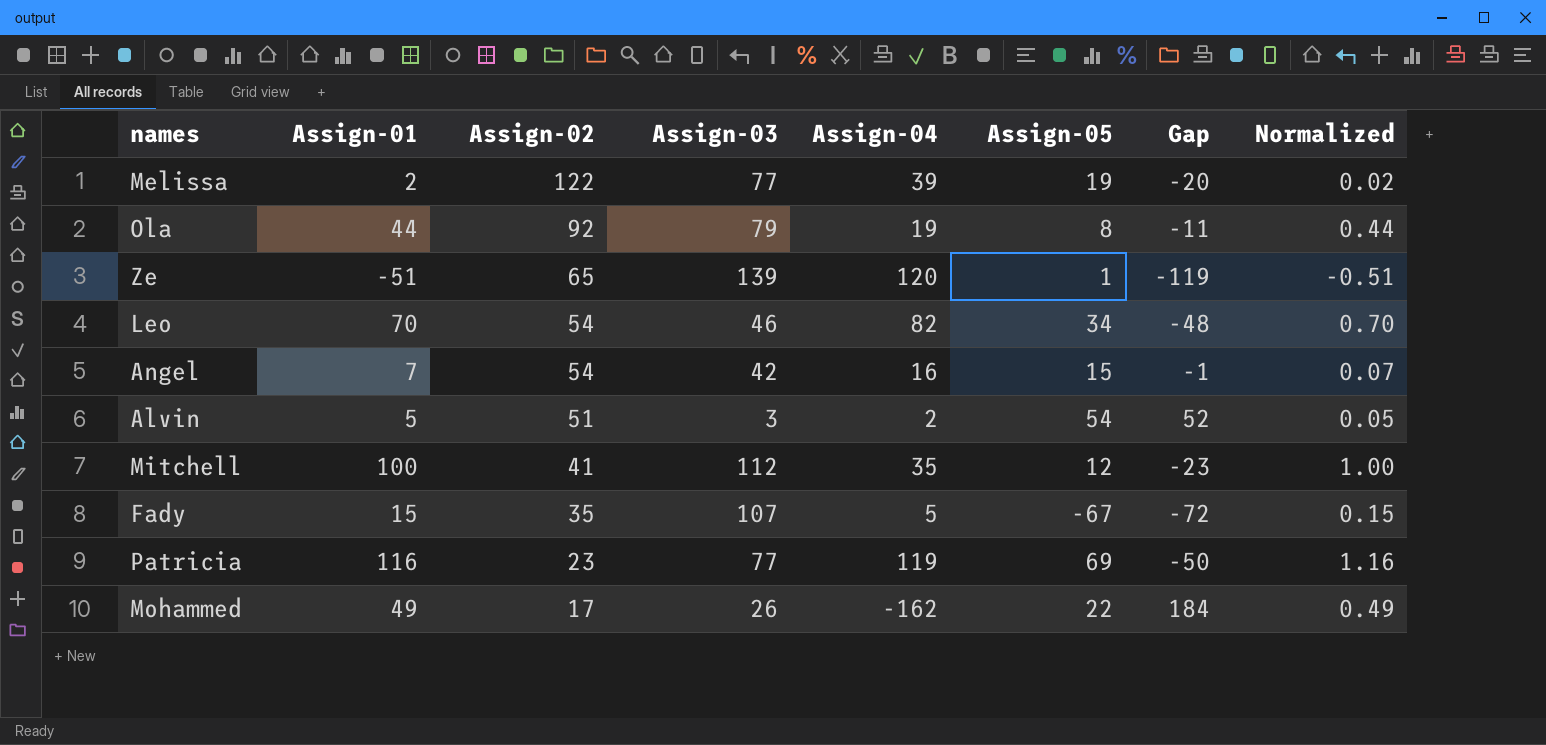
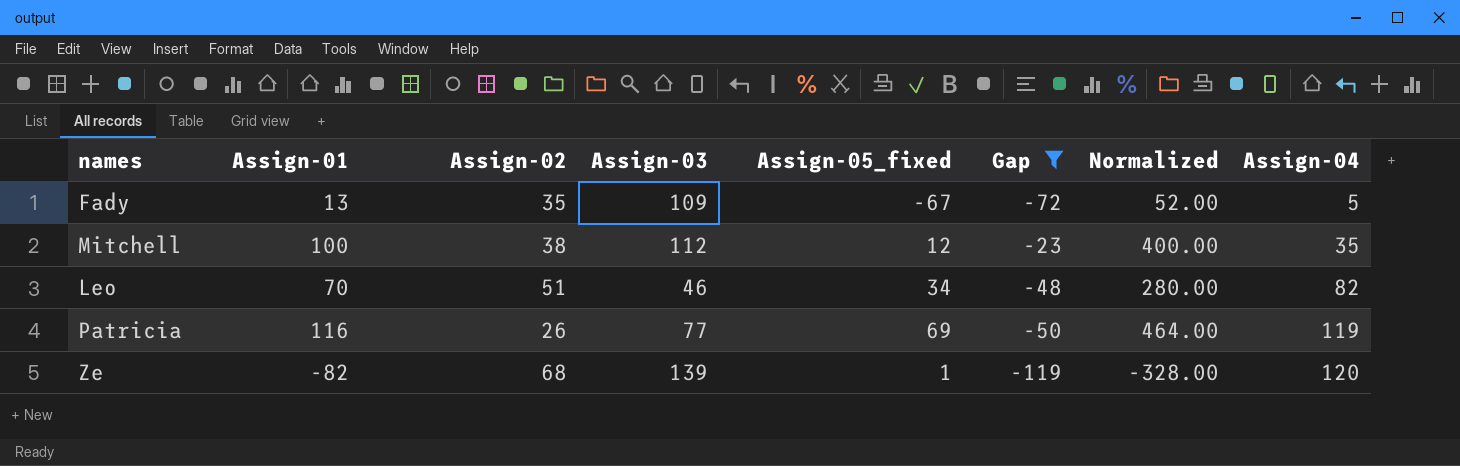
filter: none -> Gap <= -23
row order: Assign-02 descending -> Assign-04 ascending
column name: Assign-05 -> Assign-05_fixed
column Normalized | formula: [Assign-01] * 0.01 -> [Assign-01] * 4
column Assign-04 | position: 5 -> 8
Fady | Assign-01: 15 -> 13
Fady | Assign-03: 107 -> 109
Mitchell | Assign-02: 41 -> 38
Leo | Assign-02: 54 -> 51
Patricia | Assign-02: 23 -> 26
Ze | Assign-01: -51 -> -82
Ze | Assign-02: 65 -> 68

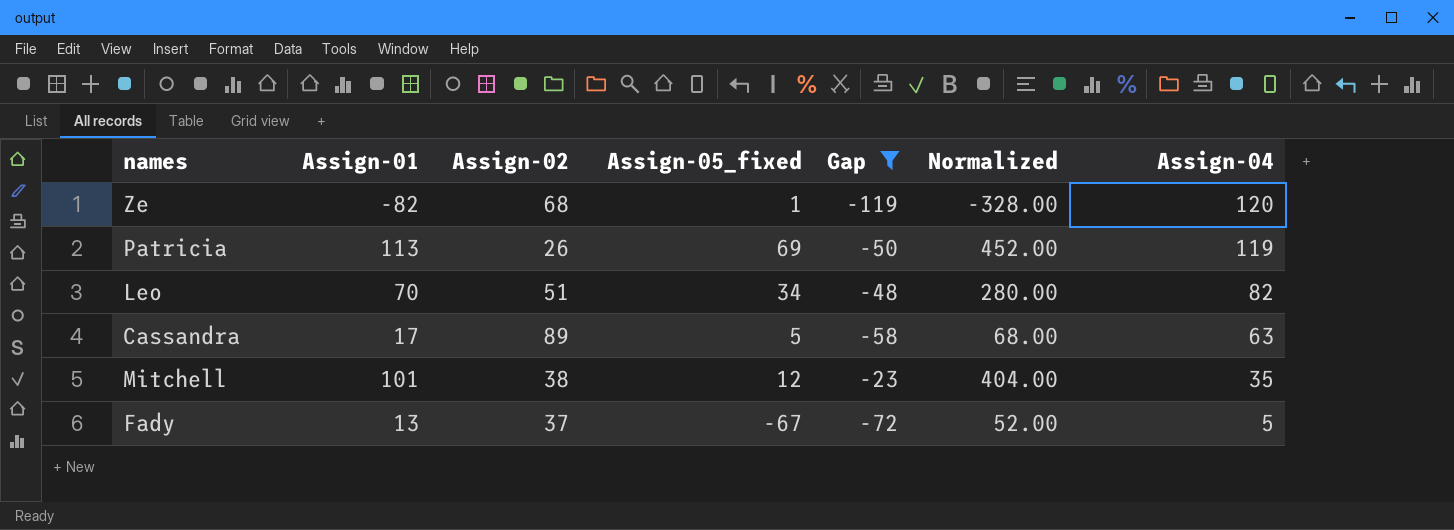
row order: Assign-04 ascending -> Assign-04 descending
column Assign-03 | position: 4 -> none
Patricia | Assign-01: 116 -> 113
Patricia | Normalized: 464.00 -> 452.00
row Cassandra: none -> 17 | 89 | 5 | -58 | 68.00 | 63
Mitchell | Assign-01: 100 -> 101
Mitchell | Normalized: 400.00 -> 404.00
Fady | Assign-02: 35 -> 37

